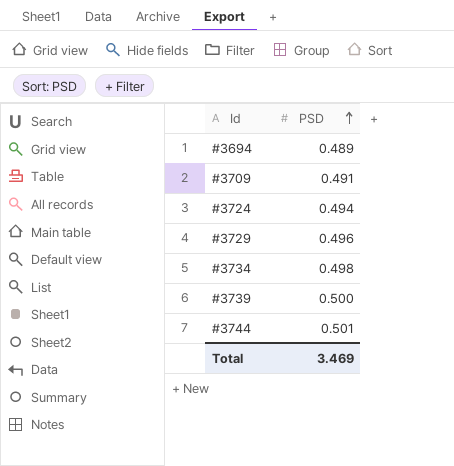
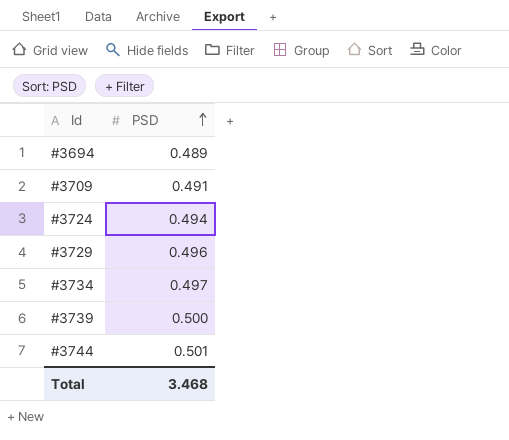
#3734 | PSD: 0.498 -> 0.497
Total | PSD: 3.469 -> 3.468

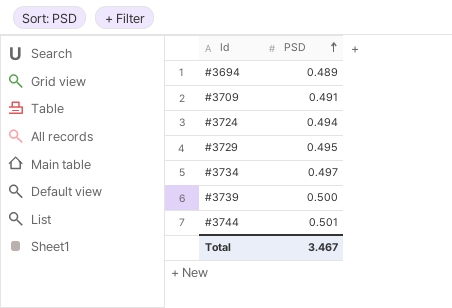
#3729 | PSD: 0.496 -> 0.495
Total | PSD: 3.468 -> 3.467

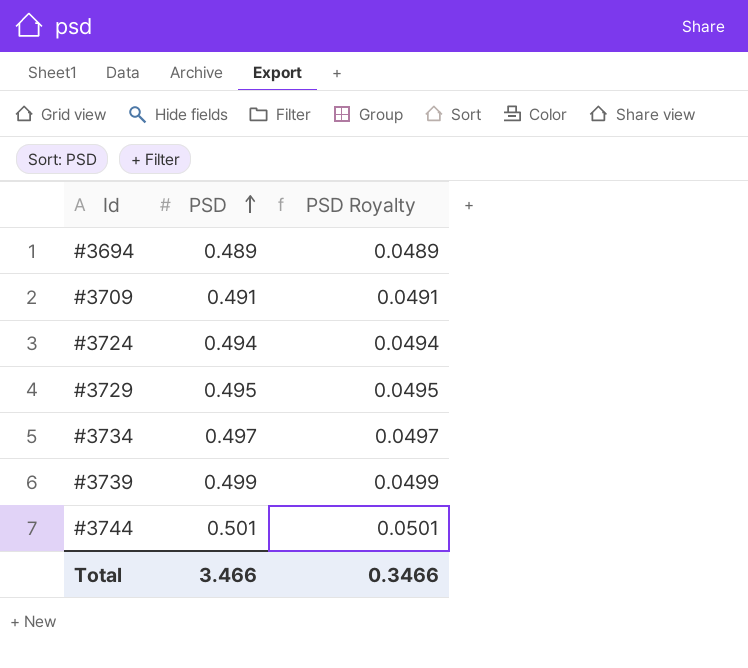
column PSD Royalty | formula: none -> [PSD] * 0.1
#3739 | PSD: 0.500 -> 0.499
Total | PSD: 3.467 -> 3.466

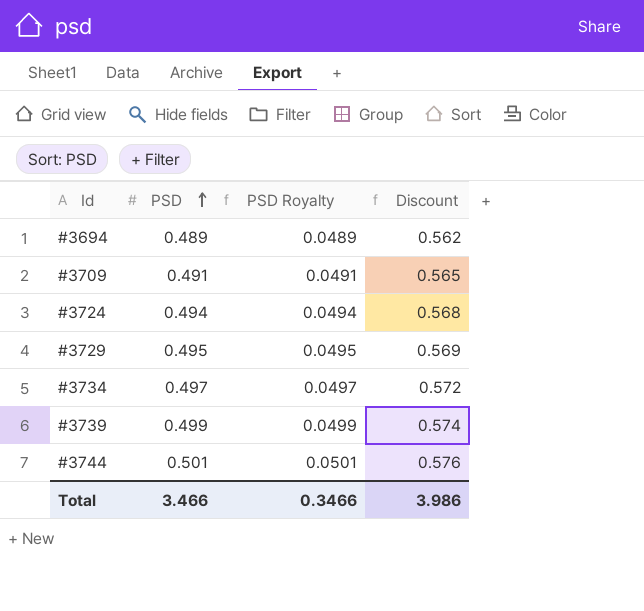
column Discount | formula: none -> [PSD] * 1.15

